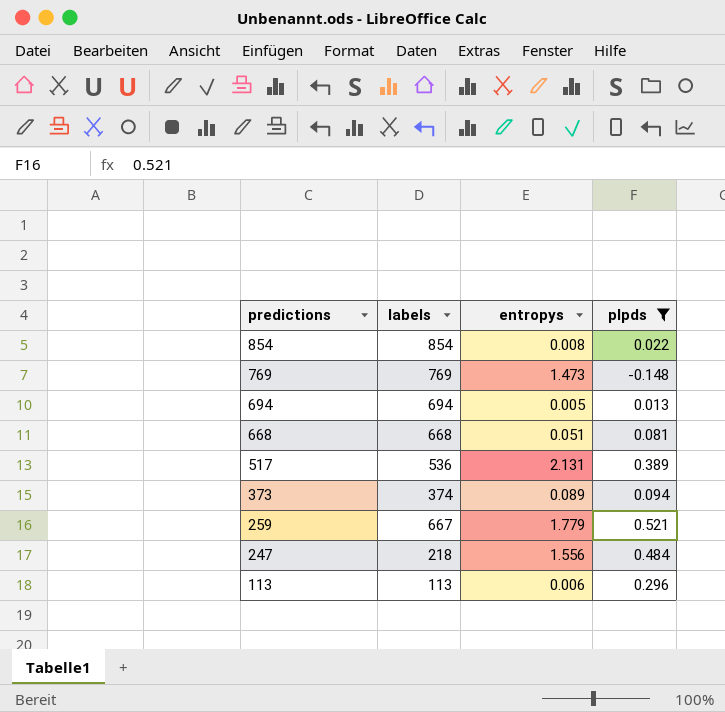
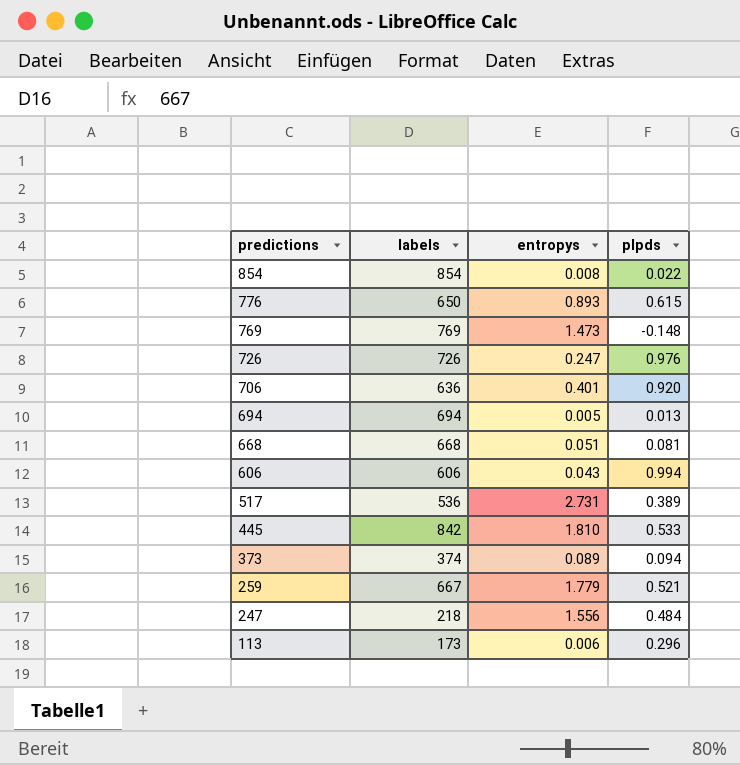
filter: plpds <= 0.521 -> none
517 | entropys: 2.131 -> 2.731
113 | labels: 113 -> 173

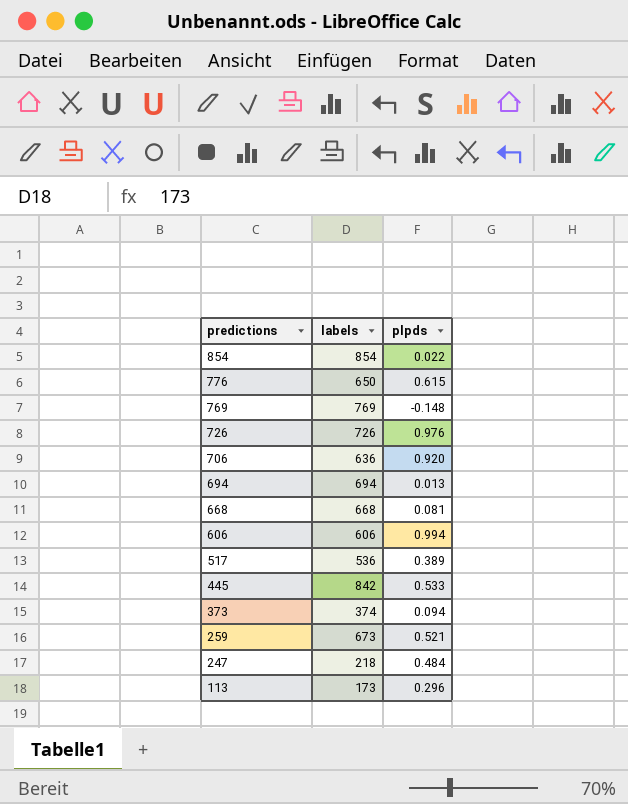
column entropys | position: 3 -> none
259 | labels: 667 -> 673

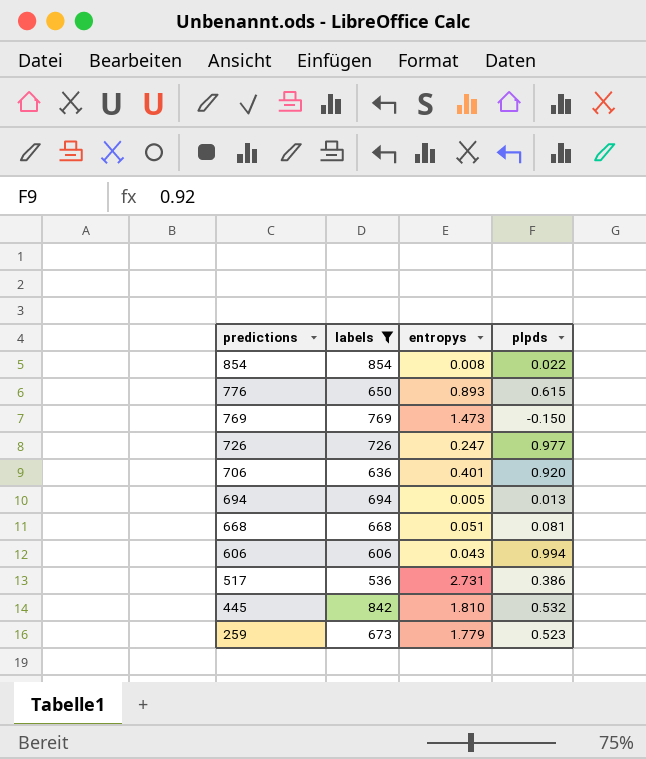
filter: none -> labels >= 536
column entropys | position: none -> 3
769 | plpds: -0.148 -> -0.150
726 | plpds: 0.976 -> 0.977
517 | plpds: 0.389 -> 0.386
445 | plpds: 0.533 -> 0.532
259 | plpds: 0.521 -> 0.523

